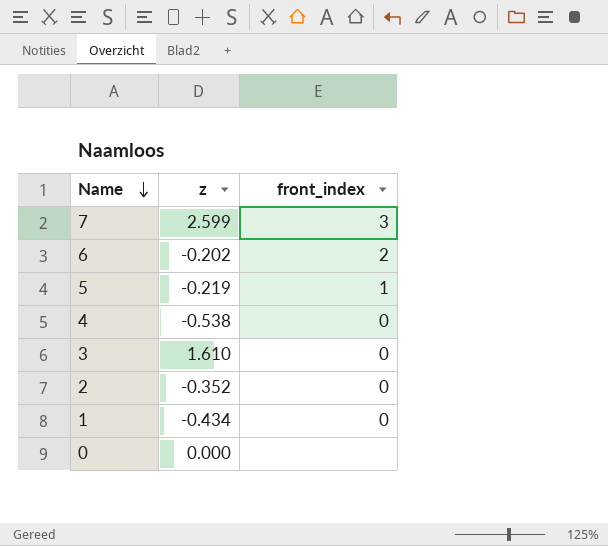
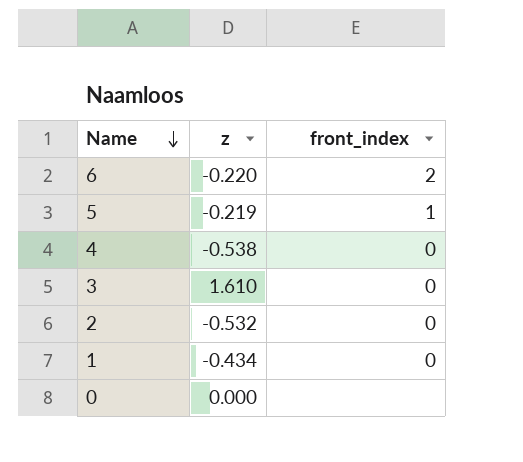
row 7: 2.599 | 3 -> none
6 | z: -0.202 -> -0.220
2 | z: -0.352 -> -0.532

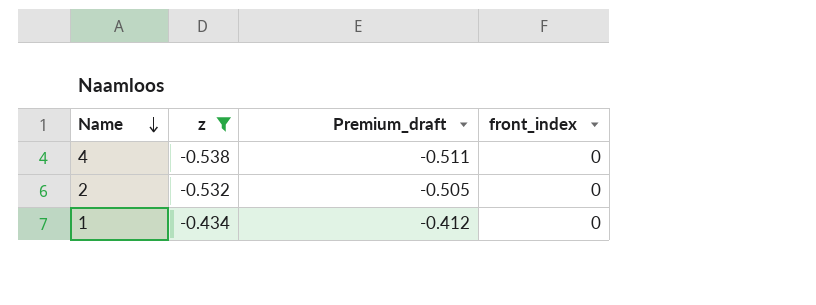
filter: none -> z <= -0.434
column Premium_draft | formula: none -> [z] * 0.95

